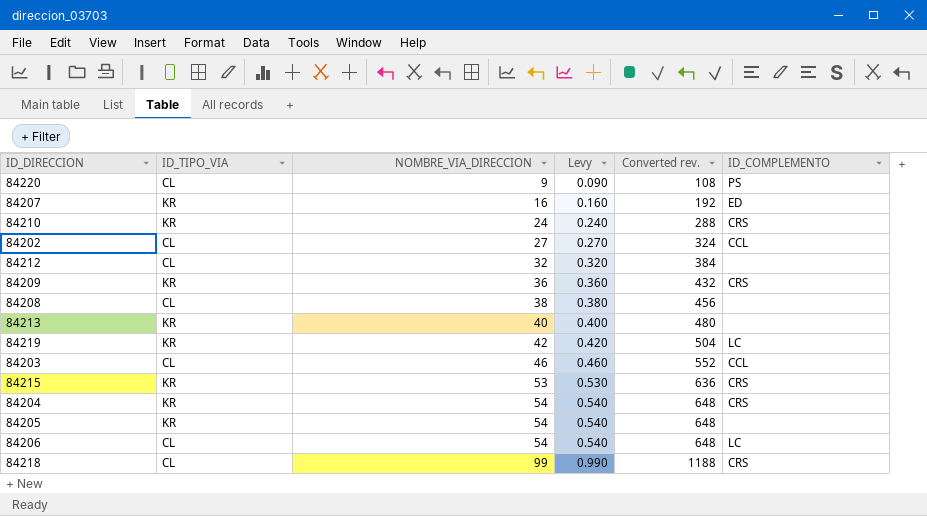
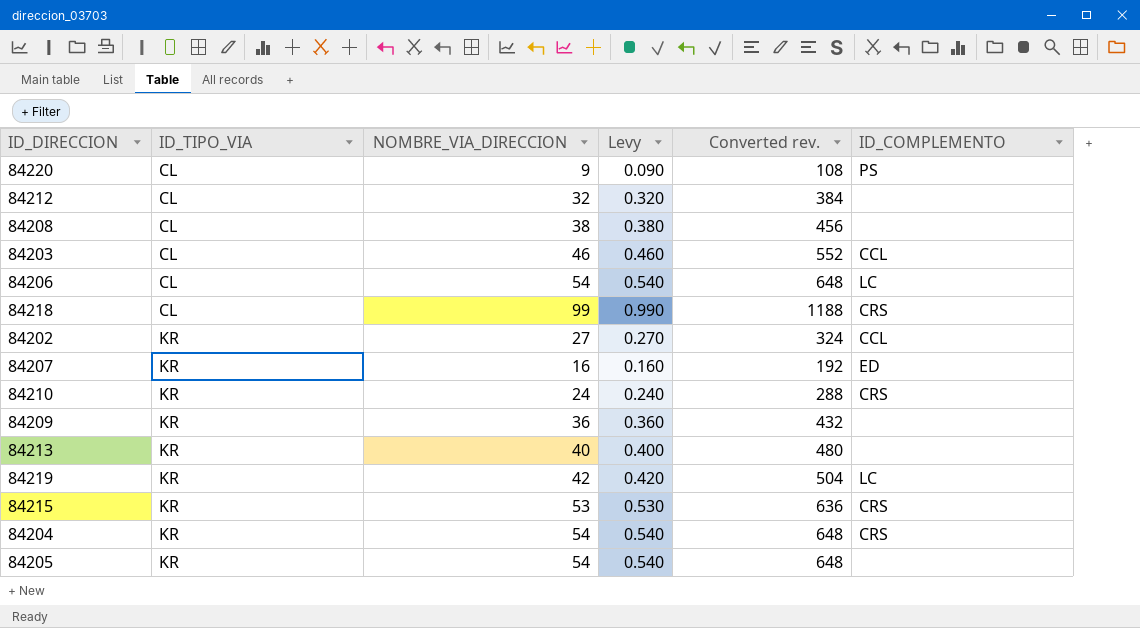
row order: NOMBRE_VIA_DIRECCION ascending -> ID_TIPO_VIA ascending
84202 | ID_TIPO_VIA: CL -> KR
84209 | ID_COMPLEMENTO: CRS -> none

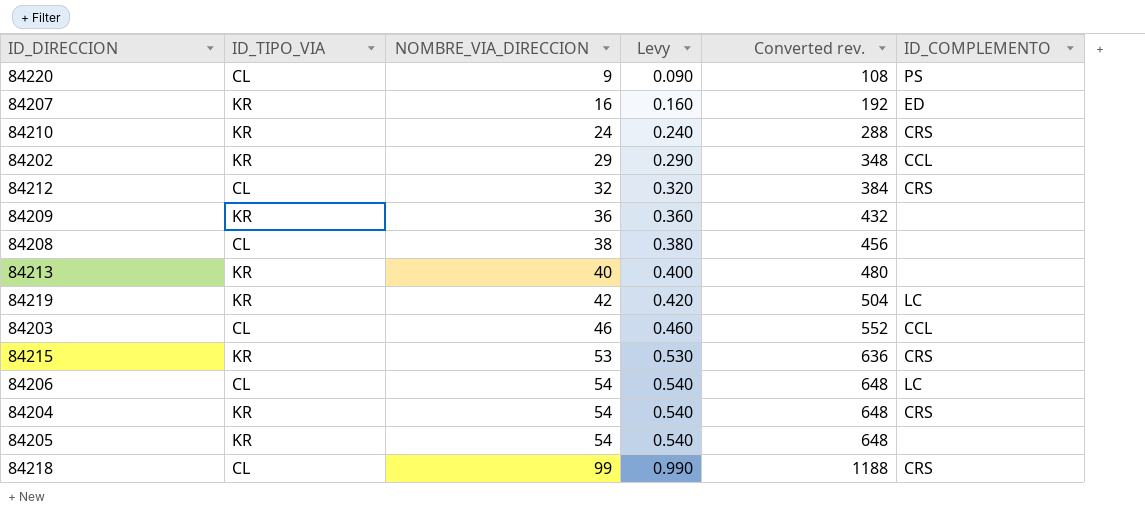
row order: ID_TIPO_VIA ascending -> NOMBRE_VIA_DIRECCION ascending
84202 | NOMBRE_VIA_DIRECCION: 27 -> 29
84202 | Levy: 0.270 -> 0.290
84202 | Converted rev.: 324 -> 348
84212 | ID_COMPLEMENTO: none -> CRS

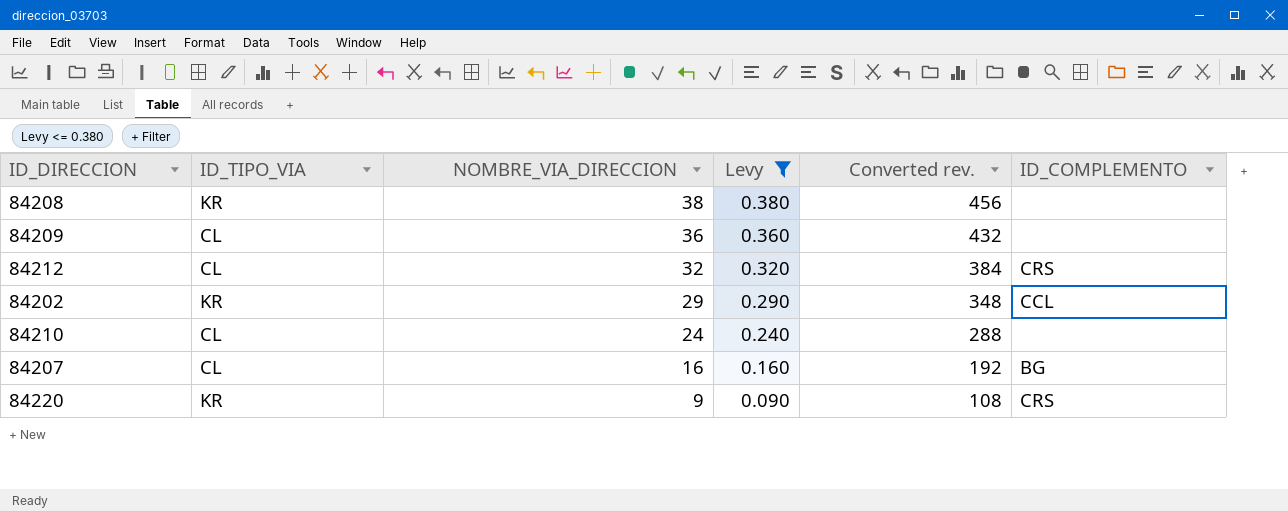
filter: none -> Levy <= 0.380
row order: NOMBRE_VIA_DIRECCION ascending -> NOMBRE_VIA_DIRECCION descending
84208 | ID_TIPO_VIA: CL -> KR
84209 | ID_TIPO_VIA: KR -> CL
84210 | ID_TIPO_VIA: KR -> CL
84210 | ID_COMPLEMENTO: CRS -> none
84207 | ID_TIPO_VIA: KR -> CL
84207 | ID_COMPLEMENTO: ED -> BG
84220 | ID_TIPO_VIA: CL -> KR
84220 | ID_COMPLEMENTO: PS -> CRS

